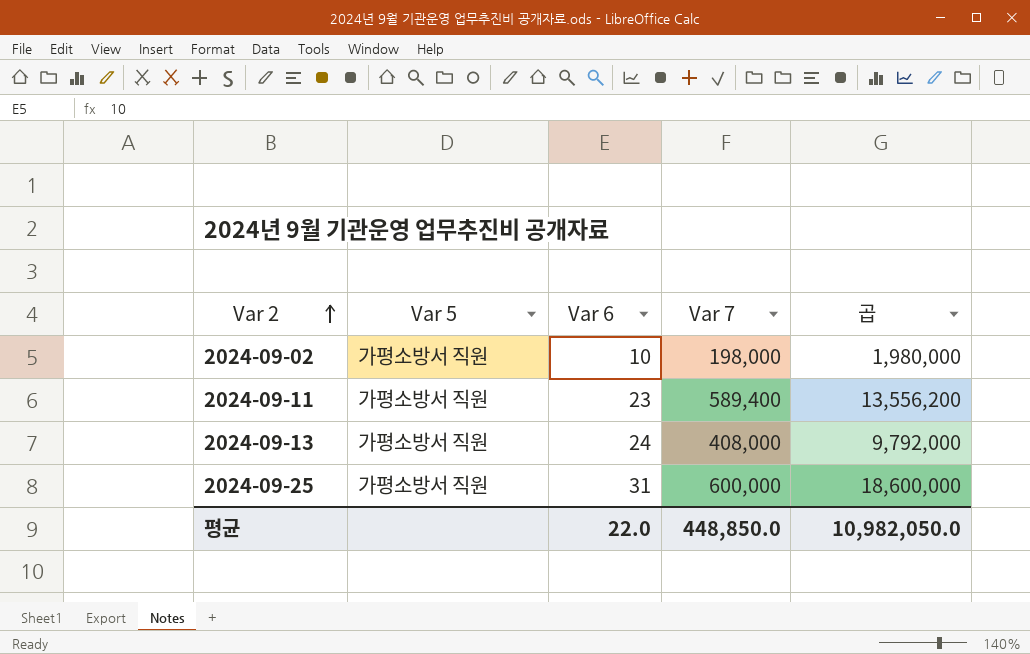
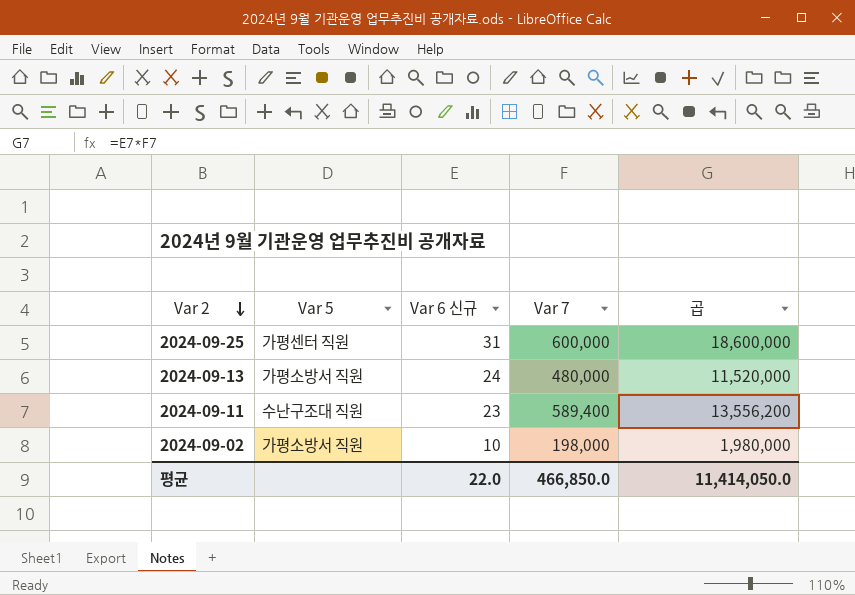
row order: Var 2 ascending -> Var 2 descending
column name: Var 6 -> Var 6 신규
2024-09-25 | Var 5: 가평소방서 직원 -> 가평센터 직원
2024-09-13 | Var 7: 408,000 -> 480,000
2024-09-13 | 곱: 9,792,000 -> 11,520,000
2024-09-11 | Var 5: 가평소방서 직원 -> 수난구조대 직원
평균 | Var 7: 448,850.0 -> 466,850.0
평균 | 곱: 10,982,050.0 -> 11,414,050.0

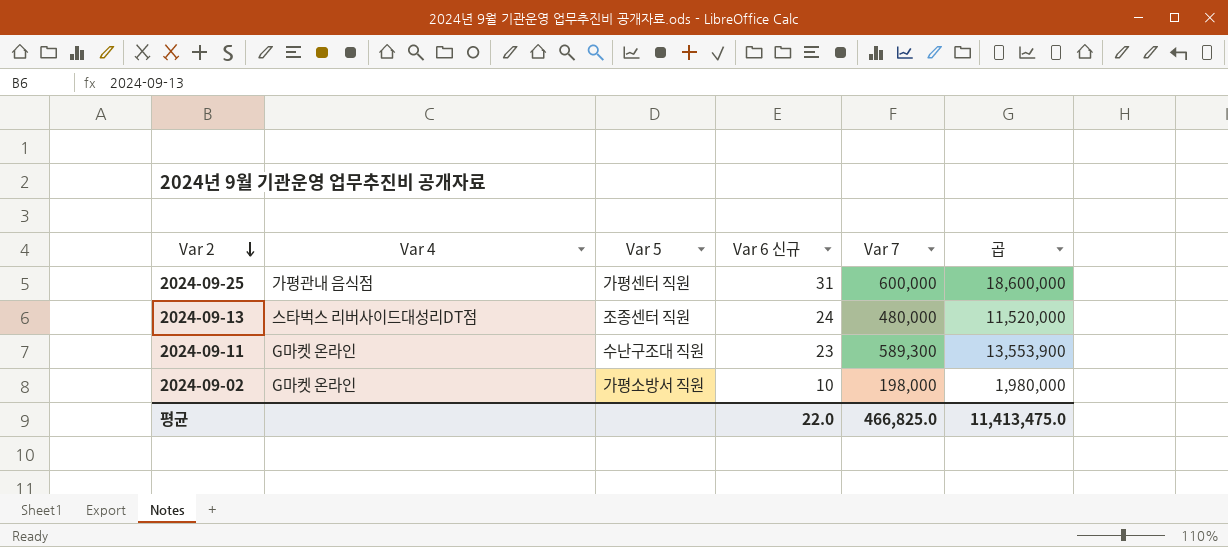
column Var 4 | position: none -> 2
2024-09-13 | Var 5: 가평소방서 직원 -> 조종센터 직원
2024-09-11 | Var 7: 589,400 -> 589,300
2024-09-11 | 곱: 13,556,200 -> 13,553,900
평균 | Var 7: 466,850.0 -> 466,825.0
평균 | 곱: 11,414,050.0 -> 11,413,475.0

